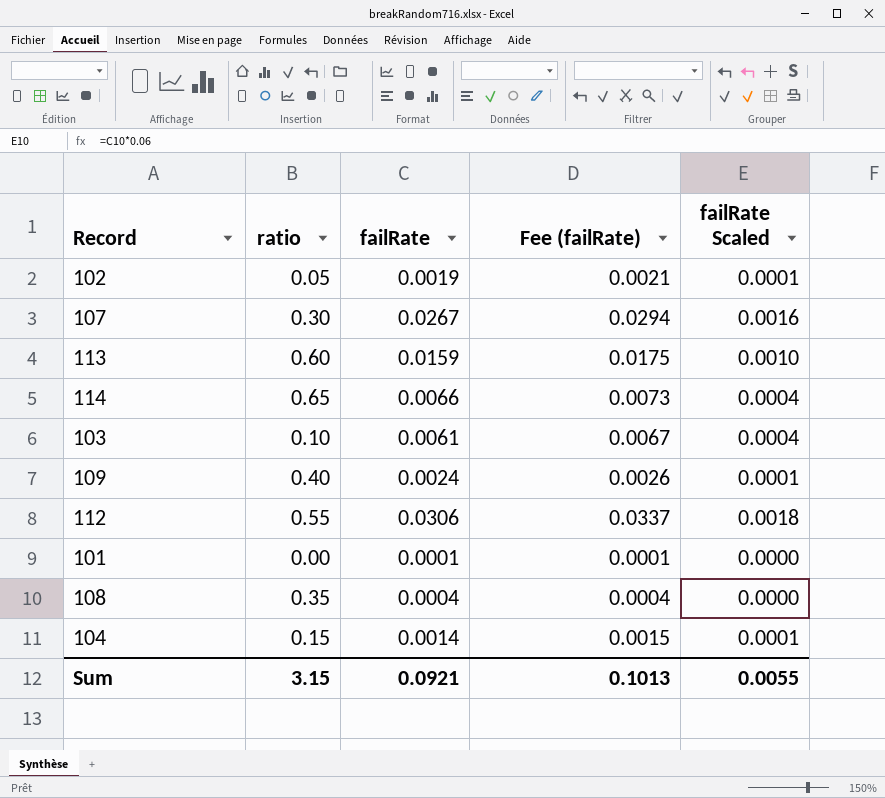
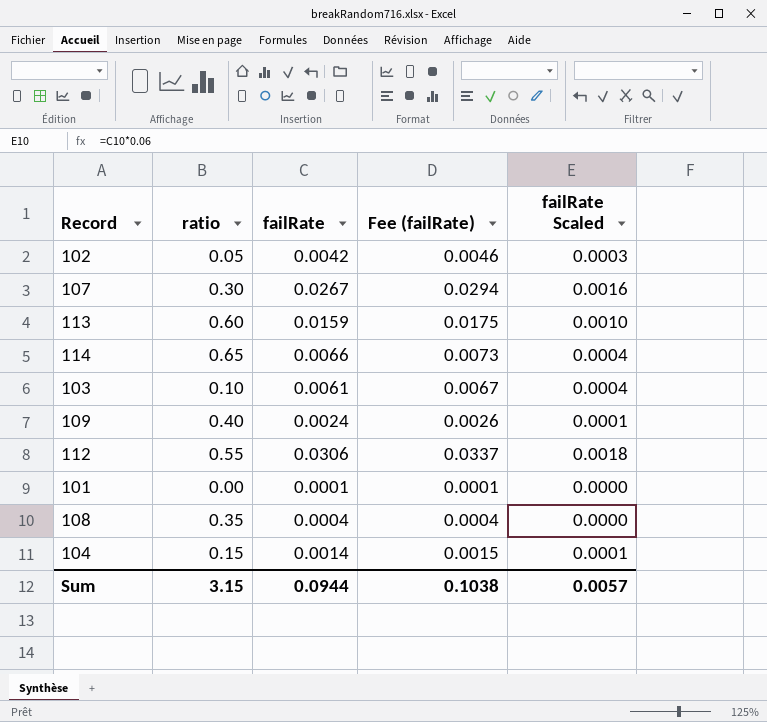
102 | failRate: 0.0019 -> 0.0042
102 | Fee (failRate): 0.0021 -> 0.0046
102 | failRate Scaled: 0.0001 -> 0.0003
Sum | failRate: 0.0921 -> 0.0944
Sum | Fee (failRate): 0.1013 -> 0.1038
Sum | failRate Scaled: 0.0055 -> 0.0057

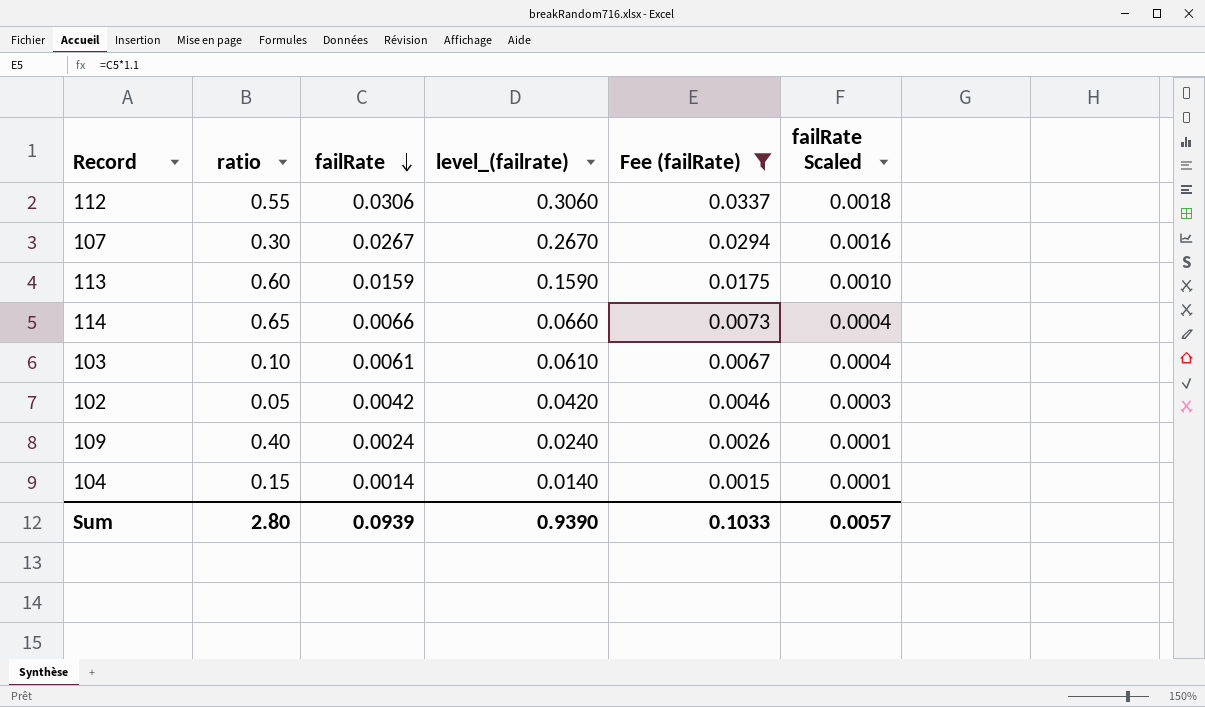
filter: none -> Fee (failRate) >= 0.0015
row order: none -> failRate descending
column level_(failrate) | formula: none -> [failRate] * 10
Sum | ratio: 3.15 -> 2.80
Sum | failRate: 0.0944 -> 0.0939
Sum | Fee (failRate): 0.1038 -> 0.1033

